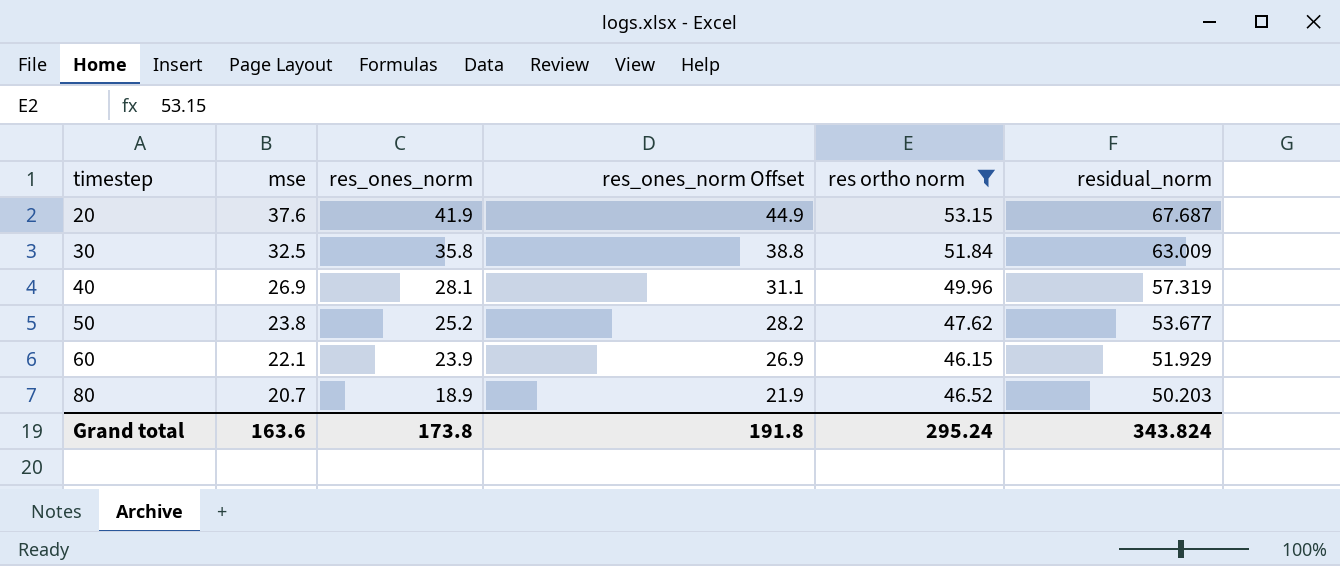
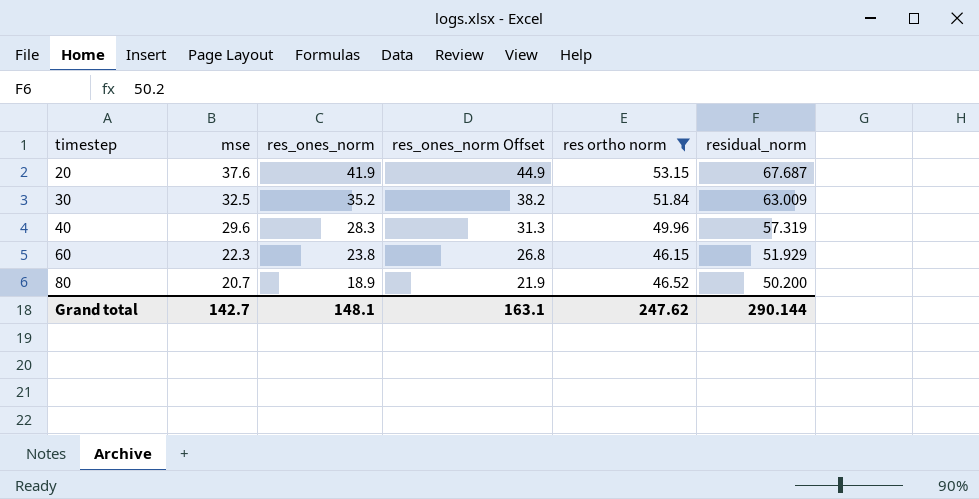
row 50: 23.8 | 25.2 | 28.2 | 47.62 | 53.677 -> none
30 | res_ones_norm: 35.8 -> 35.2
30 | res_ones_norm Offset: 38.8 -> 38.2
40 | mse: 26.9 -> 29.6
40 | res_ones_norm: 28.1 -> 28.3
40 | res_ones_norm Offset: 31.1 -> 31.3
60 | mse: 22.1 -> 22.3
60 | res_ones_norm: 23.9 -> 23.8
60 | res_ones_norm Offset: 26.9 -> 26.8
80 | residual_norm: 50.203 -> 50.200
Grand total | mse: 163.6 -> 142.7
Grand total | res_ones_norm: 173.8 -> 148.1
Grand total | res_ones_norm Offset: 191.8 -> 163.1
Grand total | res ortho norm: 295.24 -> 247.62
Grand total | residual_norm: 343.824 -> 290.144

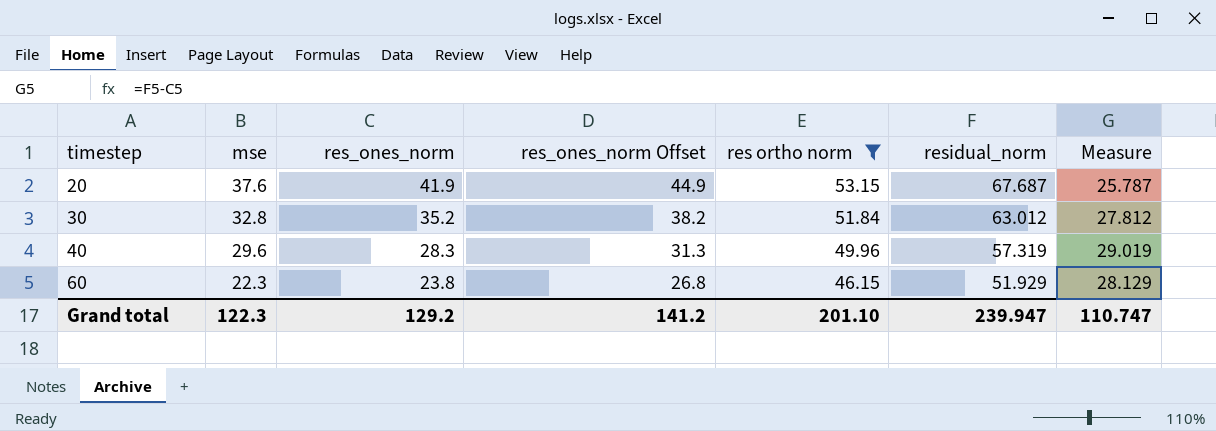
column Measure | formula: none -> [residual_norm] - [res_ones_norm]
row 80: 20.7 | 18.9 | 21.9 | 46.52 | 50.200 -> none
30 | mse: 32.5 -> 32.8
30 | residual_norm: 63.009 -> 63.012
Grand total | mse: 142.7 -> 122.3
Grand total | res_ones_norm: 148.1 -> 129.2
Grand total | res_ones_norm Offset: 163.1 -> 141.2
Grand total | res ortho norm: 247.62 -> 201.10
Grand total | residual_norm: 290.144 -> 239.947

